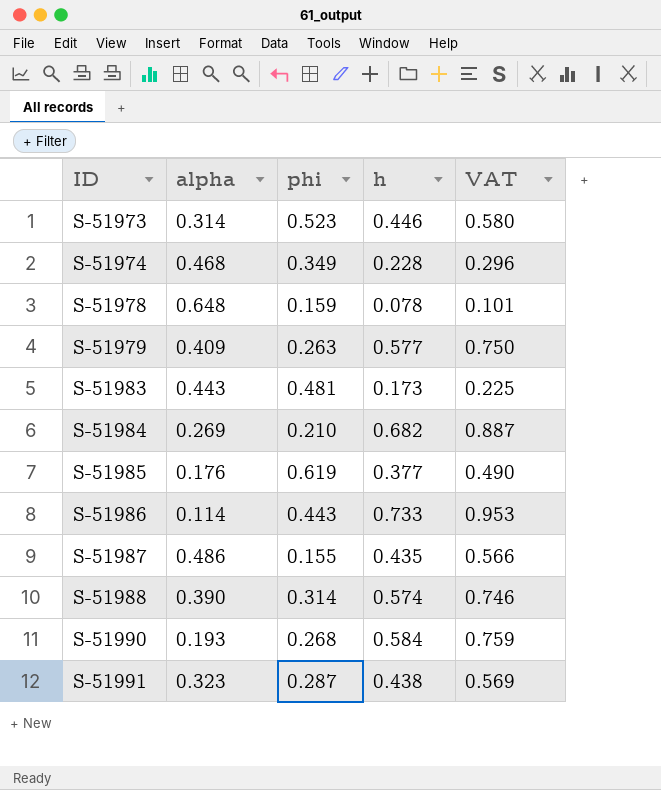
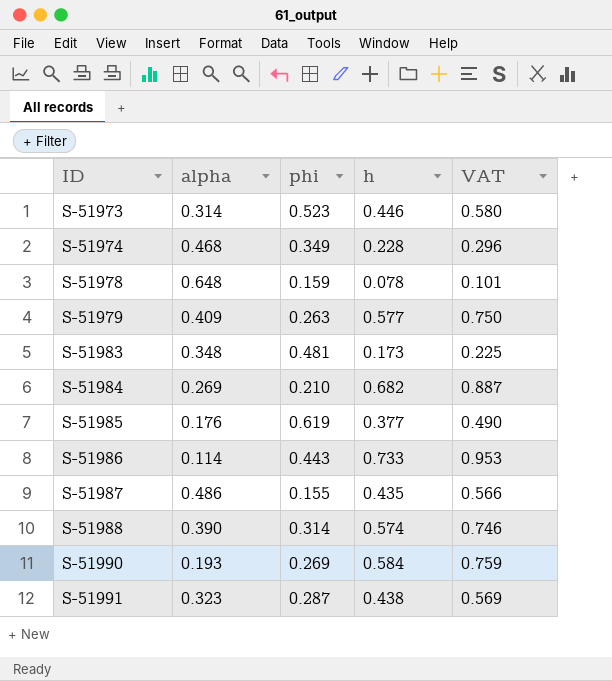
S-51983 | alpha: 0.443 -> 0.348
S-51990 | phi: 0.268 -> 0.269

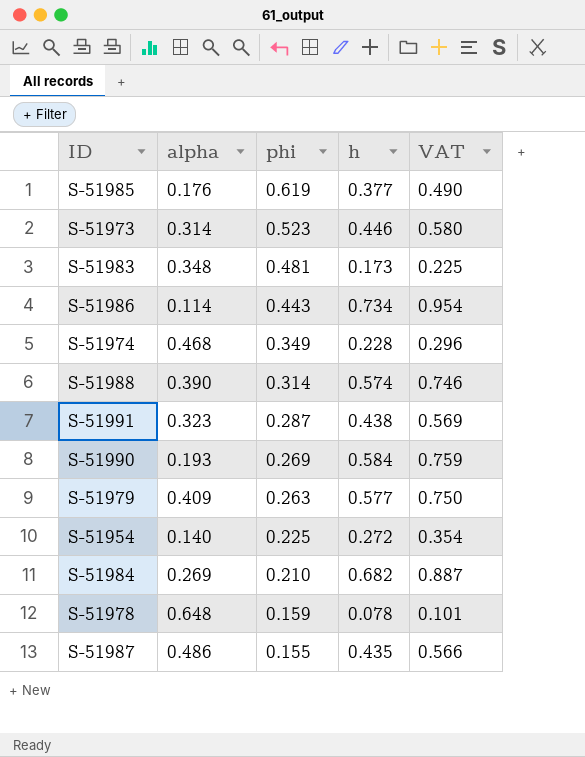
row order: ID ascending -> phi descending
S-51986 | h: 0.733 -> 0.734
S-51986 | VAT: 0.953 -> 0.954
row S-51954: none -> 0.140 | 0.225 | 0.272 | 0.354

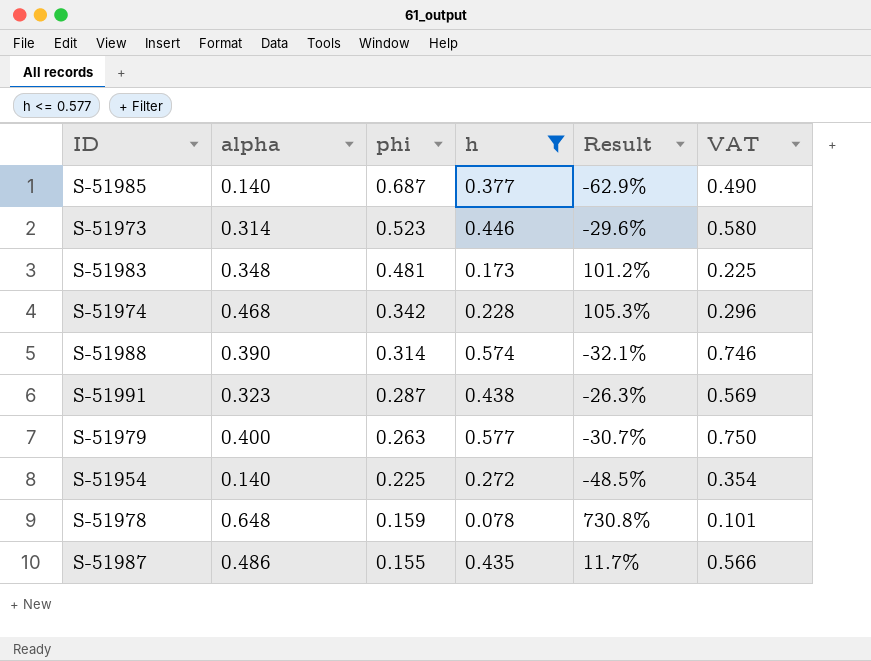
filter: none -> h <= 0.577
column Result | formula: none -> ([alpha] - [h]) / [h]
S-51985 | alpha: 0.176 -> 0.140
S-51985 | phi: 0.619 -> 0.687
S-51974 | phi: 0.349 -> 0.342
S-51979 | alpha: 0.409 -> 0.400

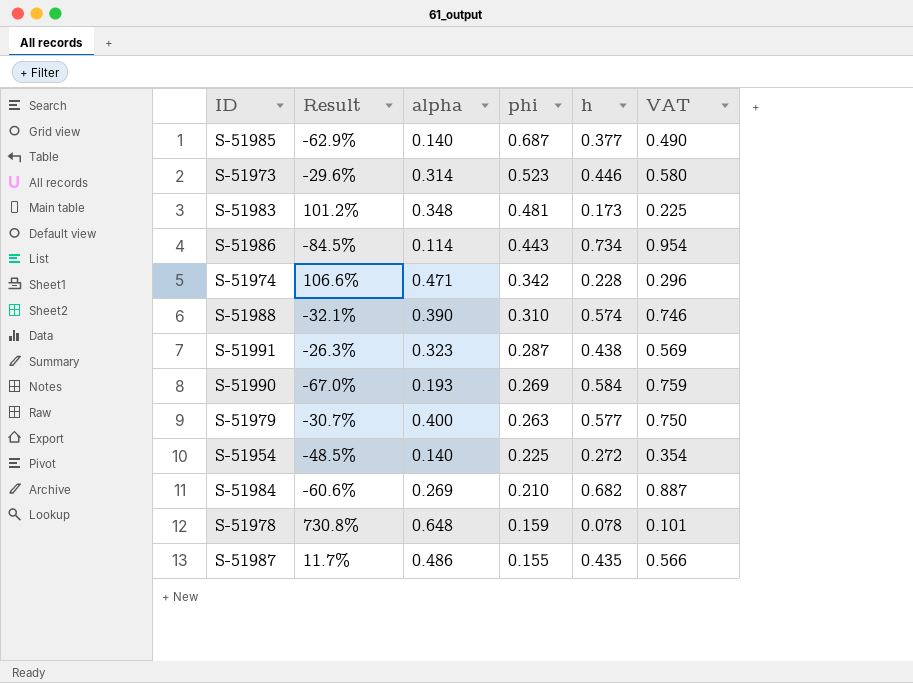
filter: h <= 0.577 -> none
column Result | position: 5 -> 2
S-51974 | Result: 105.3% -> 106.6%
S-51974 | alpha: 0.468 -> 0.471
S-51988 | phi: 0.314 -> 0.310

